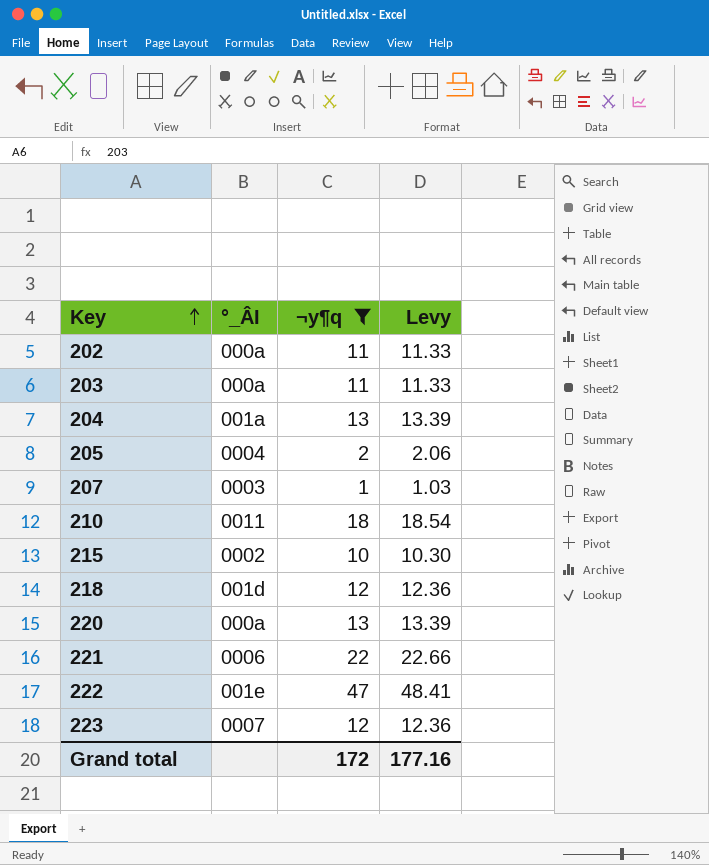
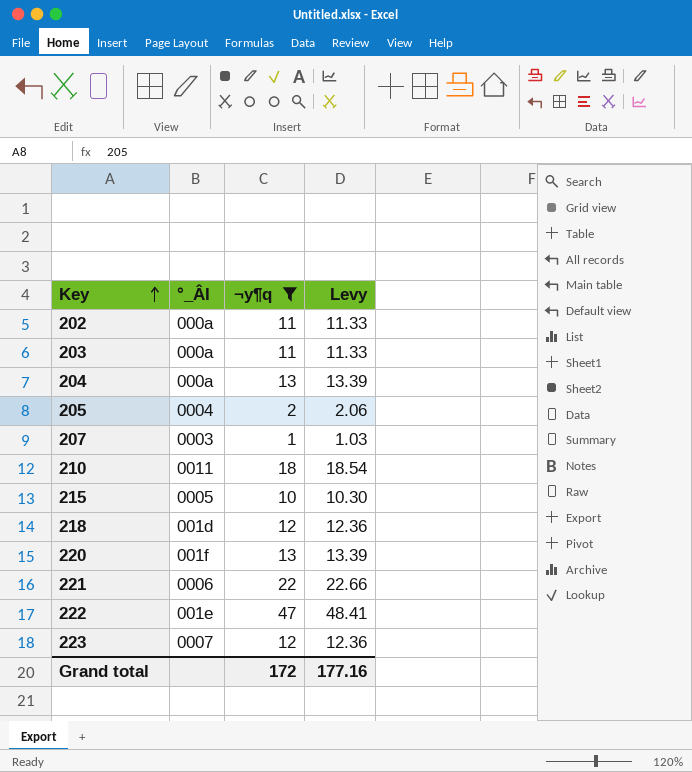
204 | °_ÂI: 001a -> 000a
215 | °_ÂI: 0002 -> 0005
220 | °_ÂI: 000a -> 001f

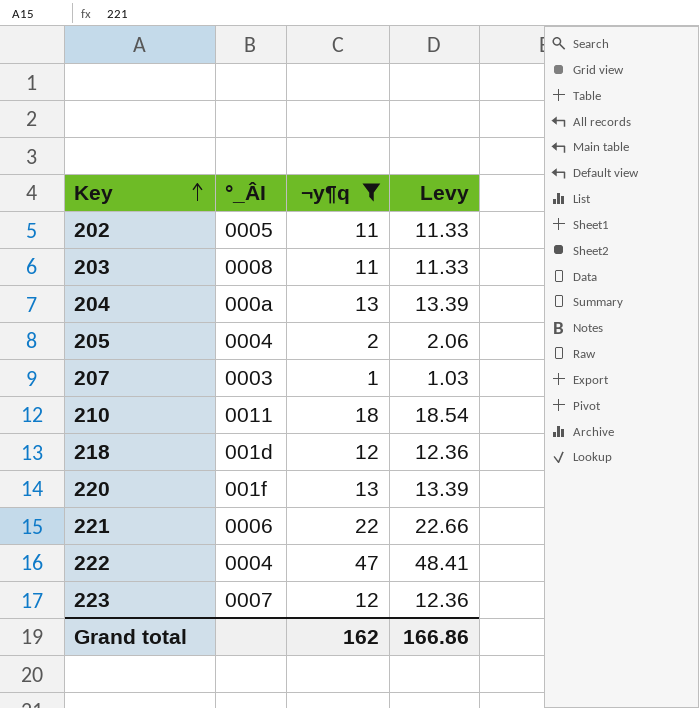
row 215: 0005 | 10 | 10.30 -> none
202 | °_ÂI: 000a -> 0005
203 | °_ÂI: 000a -> 0008
222 | °_ÂI: 001e -> 0004
Grand total | ¬y¶q: 172 -> 162
Grand total | Levy: 177.16 -> 166.86

